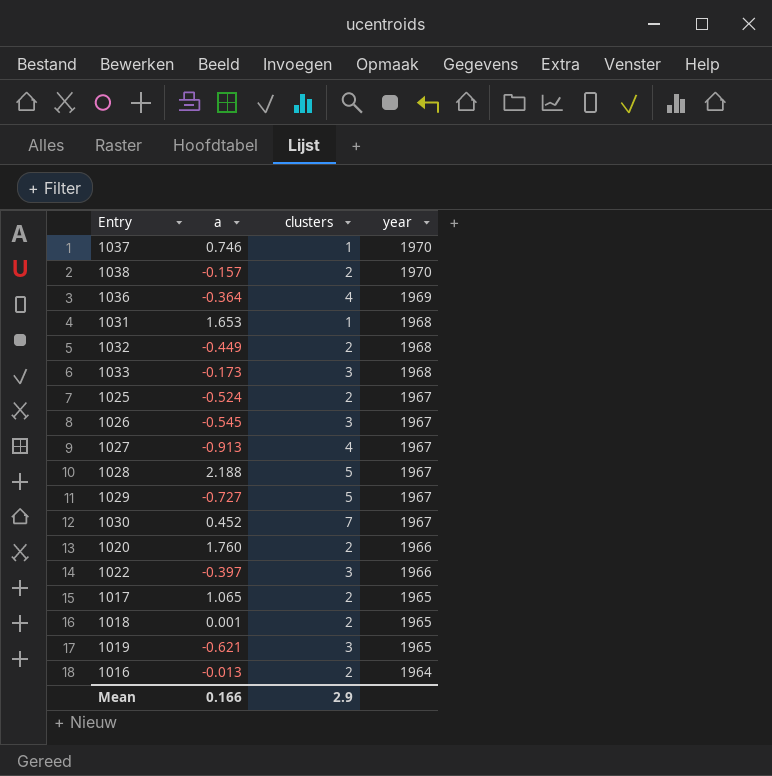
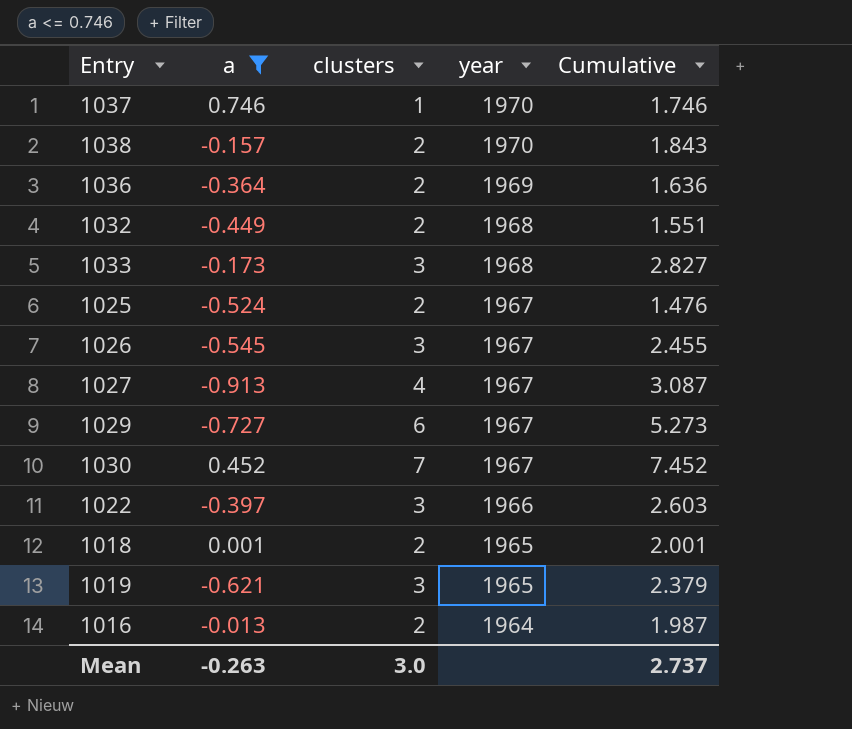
filter: none -> a <= 0.746
column Cumulative | formula: none -> [a] + [clusters]
1036 | clusters: 4 -> 2
1029 | clusters: 5 -> 6
Mean | a: 0.166 -> -0.263
Mean | clusters: 2.9 -> 3.0

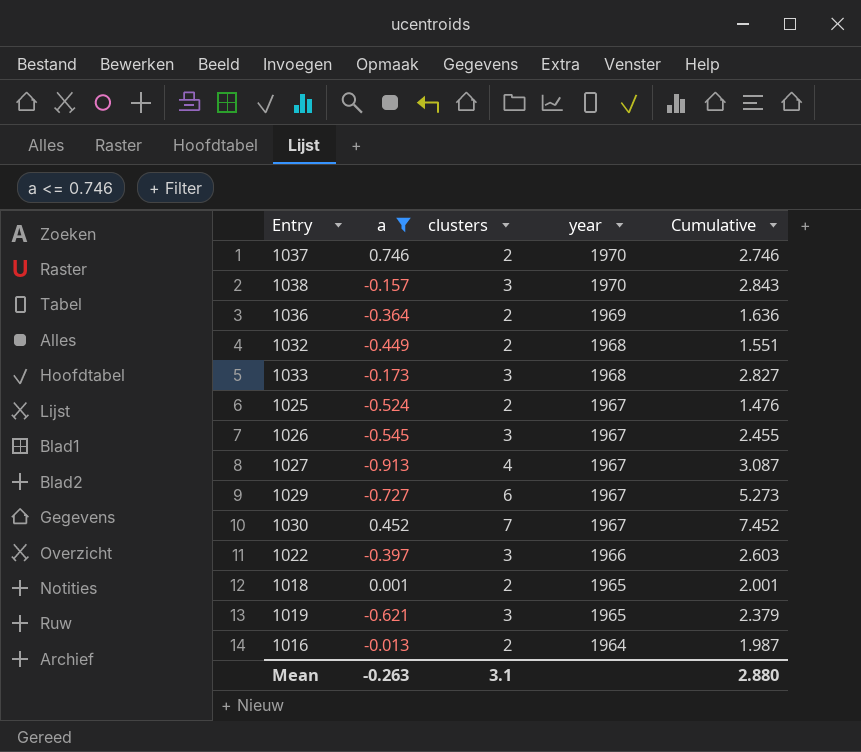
1037 | clusters: 1 -> 2
1037 | Cumulative: 1.746 -> 2.746
1038 | clusters: 2 -> 3
1038 | Cumulative: 1.843 -> 2.843
Mean | clusters: 3.0 -> 3.1
Mean | Cumulative: 2.737 -> 2.880

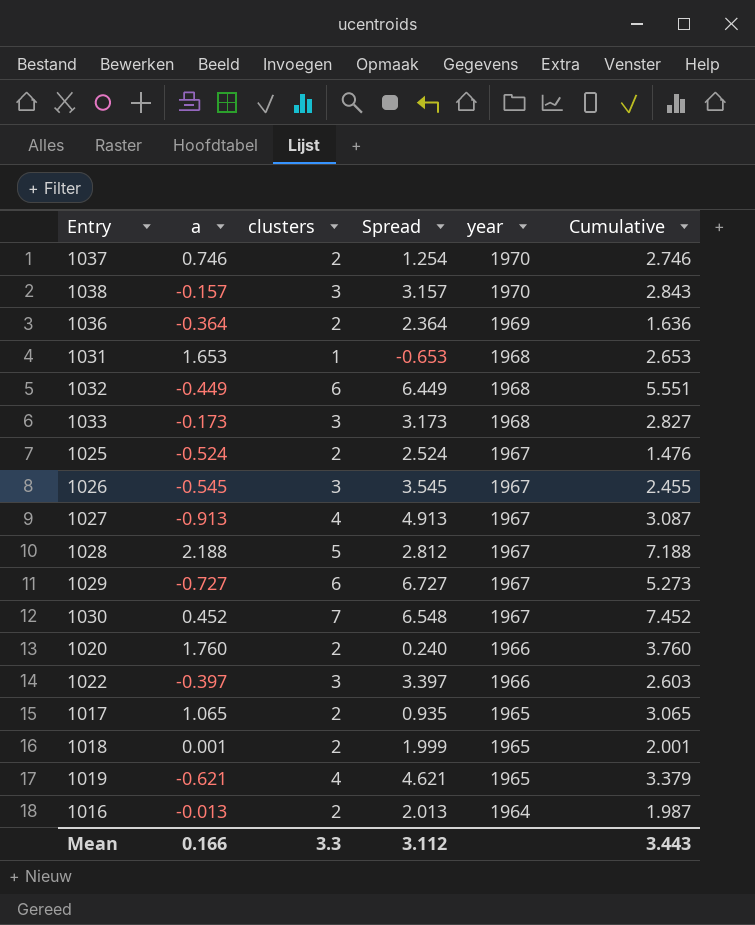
filter: a <= 0.746 -> none
column Spread | formula: none -> [clusters] - [a]
1032 | clusters: 2 -> 6
1032 | Cumulative: 1.551 -> 5.551
1019 | clusters: 3 -> 4
1019 | Cumulative: 2.379 -> 3.379
Mean | a: -0.263 -> 0.166
Mean | clusters: 3.1 -> 3.3
Mean | Cumulative: 2.880 -> 3.443

